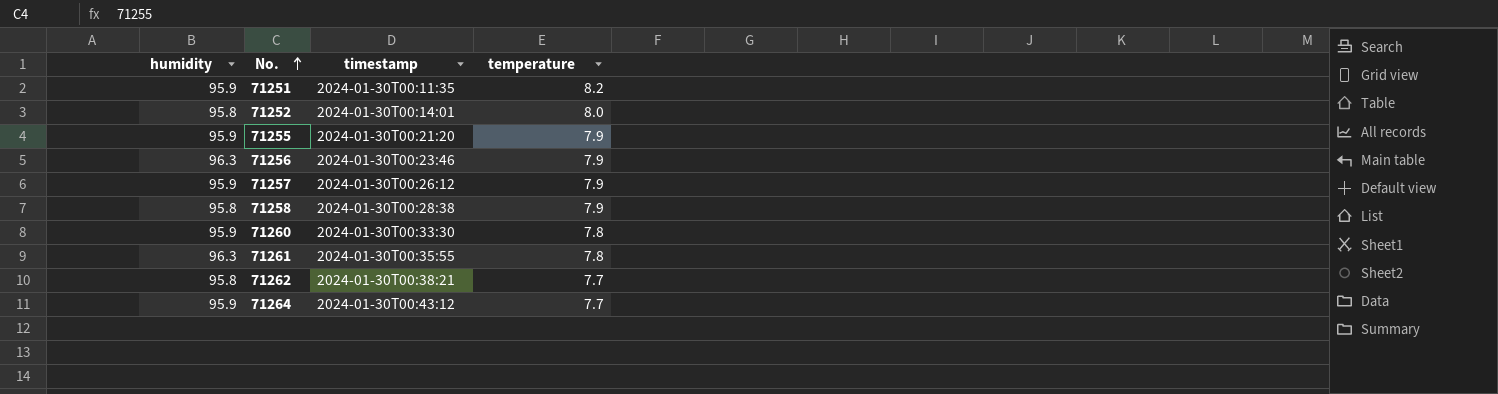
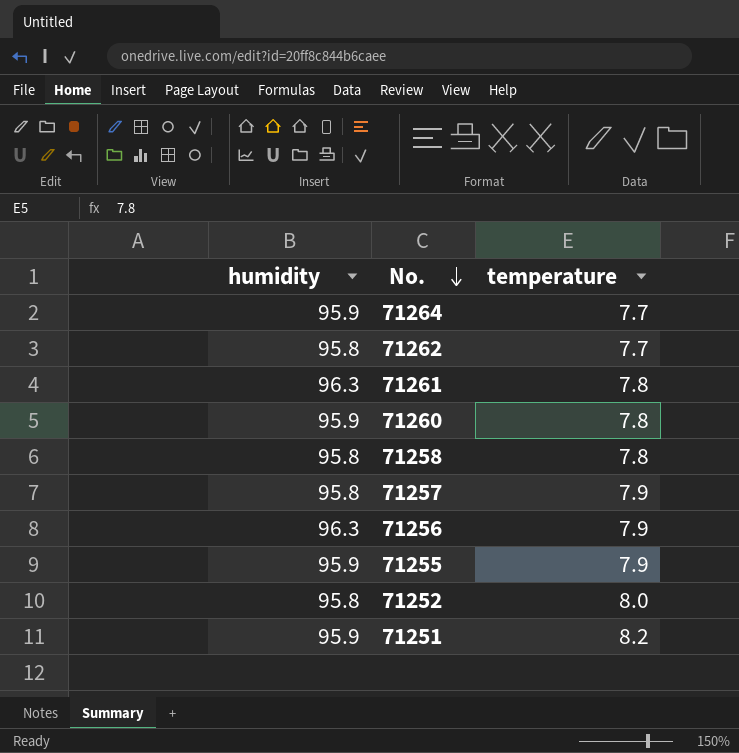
row order: No. ascending -> No. descending
column timestamp | position: 3 -> none
71258 | temperature: 7.9 -> 7.8
71257 | humidity: 95.9 -> 95.8

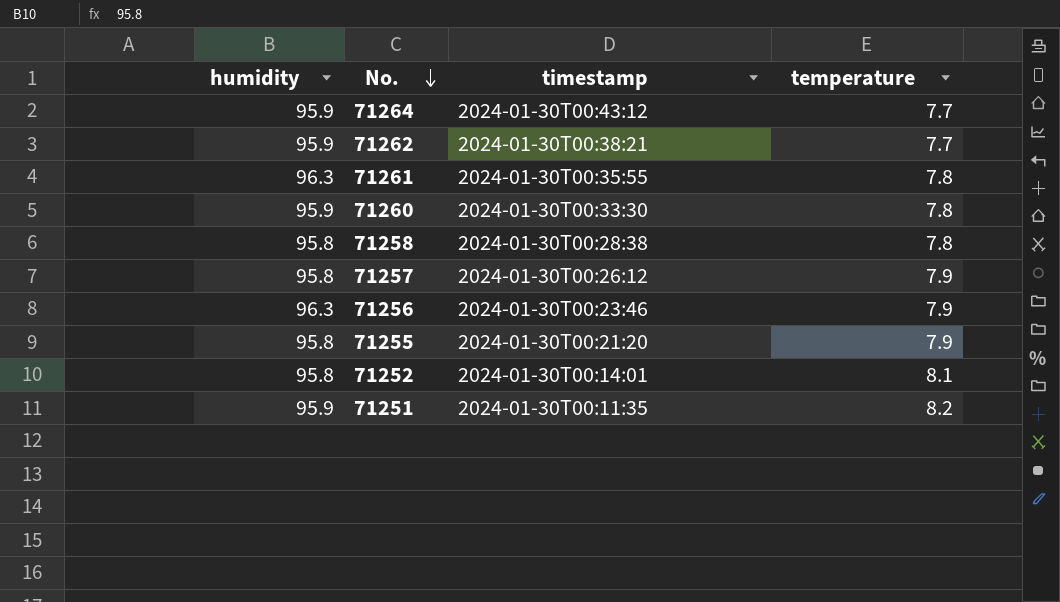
column timestamp | position: none -> 3
71262 | humidity: 95.8 -> 95.9
71255 | humidity: 95.9 -> 95.8
71252 | temperature: 8.0 -> 8.1

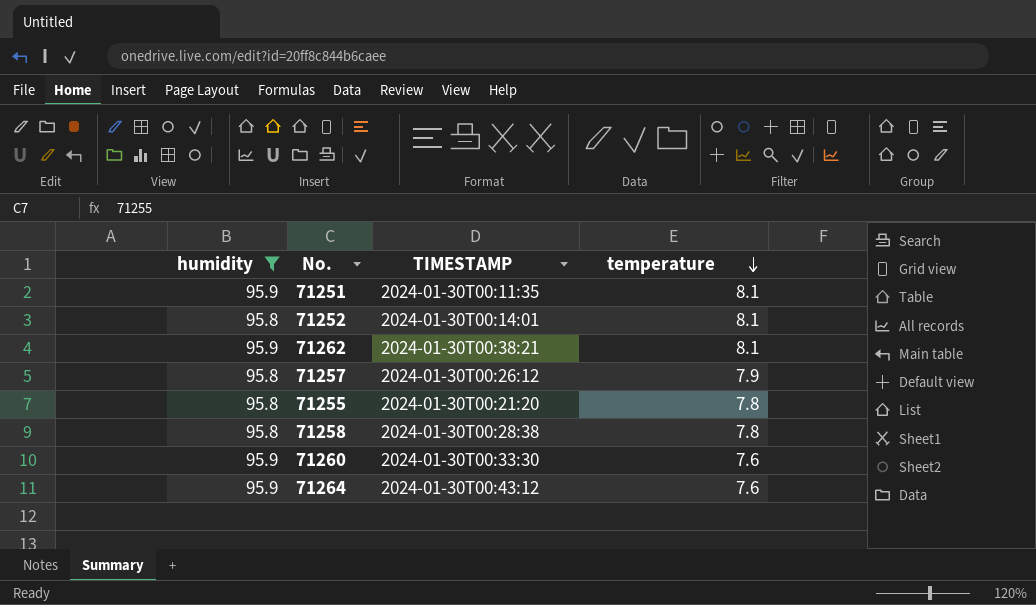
filter: none -> humidity != 96.3
row order: No. descending -> temperature descending
column name: timestamp -> TIMESTAMP
71251 | temperature: 8.2 -> 8.1
71262 | temperature: 7.7 -> 8.1
71255 | temperature: 7.9 -> 7.8
71260 | temperature: 7.8 -> 7.6
71264 | temperature: 7.7 -> 7.6

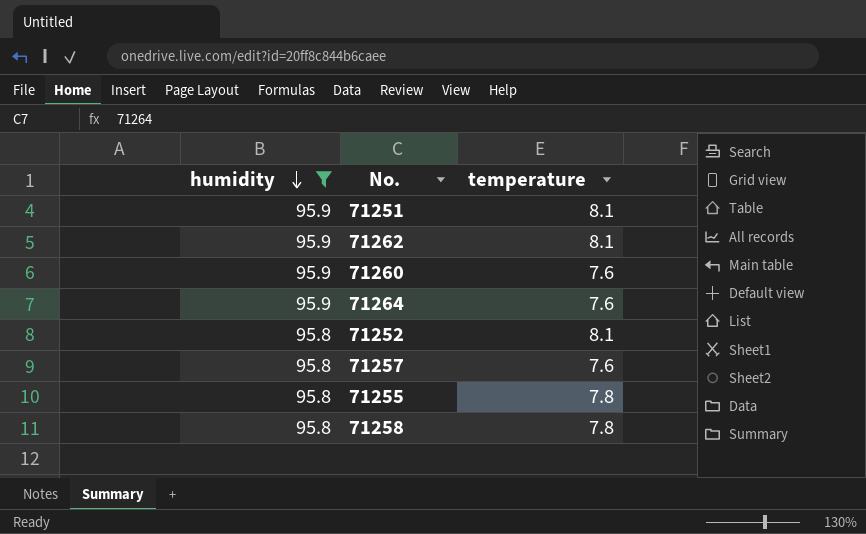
row order: temperature descending -> humidity descending
column TIMESTAMP | position: 3 -> none
71257 | temperature: 7.9 -> 7.6

